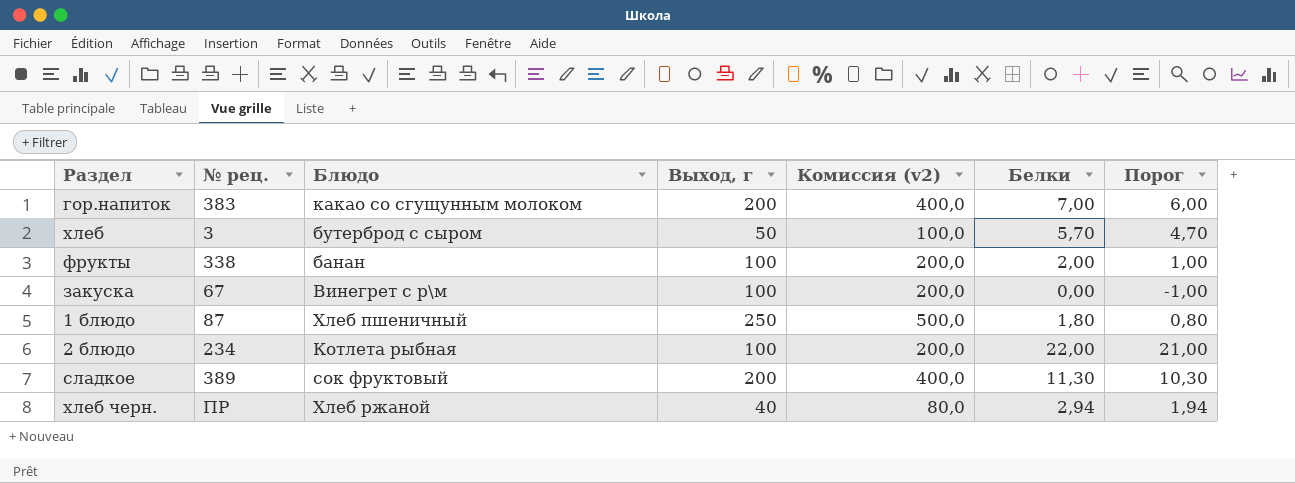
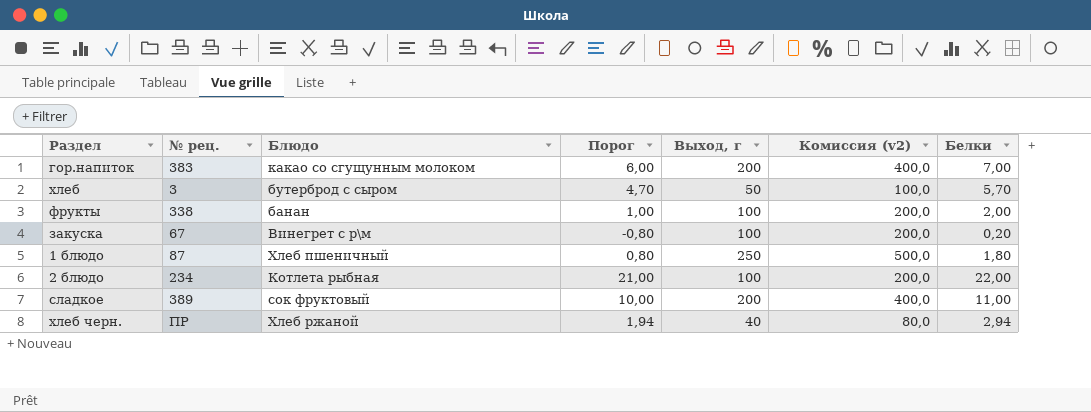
column Порог | position: 7 -> 4
закуска | Порог: -1,00 -> -0,80
закуска | Белки: 0,00 -> 0,20
сладкое | Порог: 10,30 -> 10,00
сладкое | Белки: 11,30 -> 11,00

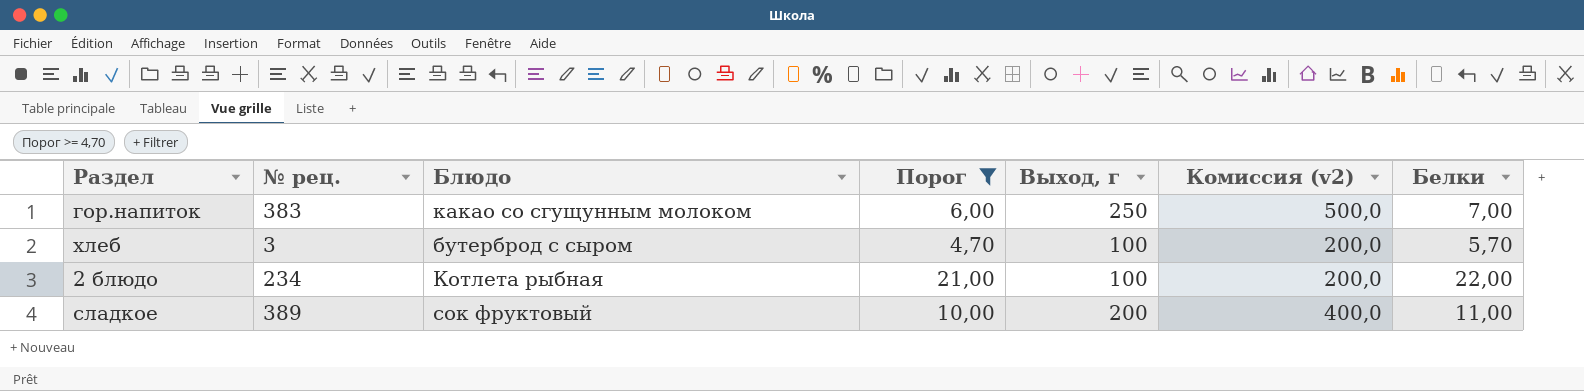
filter: none -> Порог >= 4,70
гор.напиток | Выход, г: 200 -> 250
гор.напиток | Комиссия (v2): 400,0 -> 500,0
хлеб | Выход, г: 50 -> 100
хлеб | Комиссия (v2): 100,0 -> 200,0

